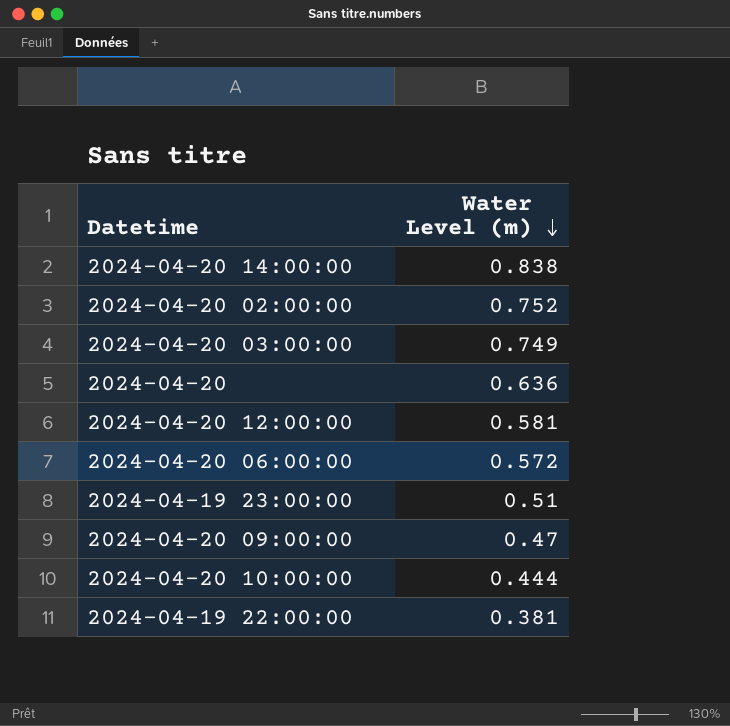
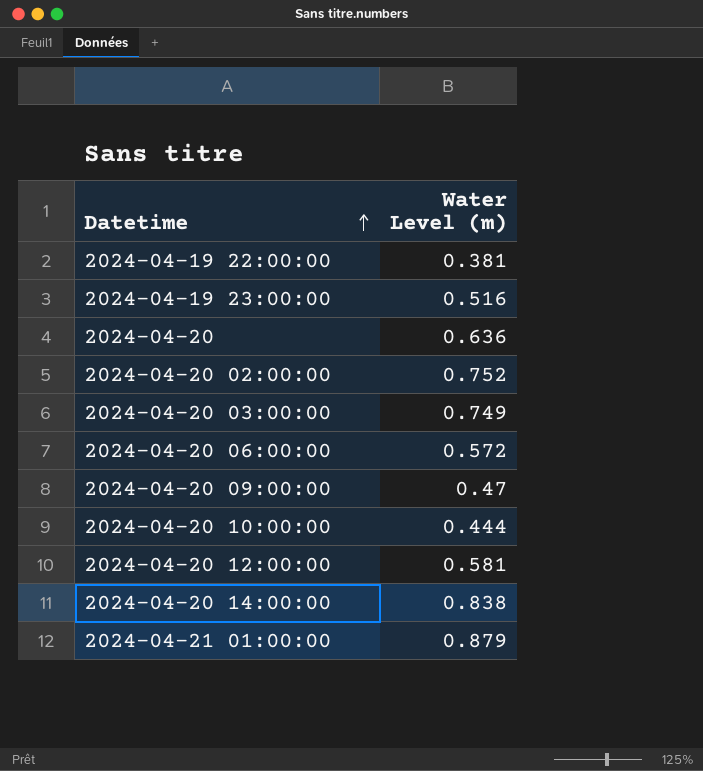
row order: Water Level (m) descending -> Datetime ascending
2024-04-19 23:00:00 | Water Level (m): 0.51 -> 0.516
row 2024-04-21 01:00:00: none -> 0.879

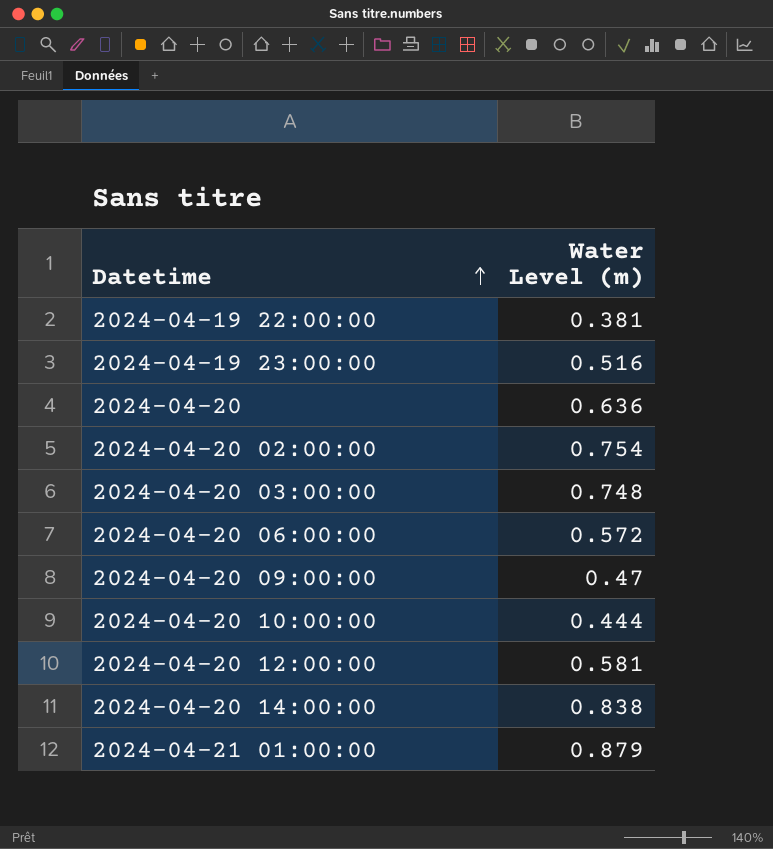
2024-04-20 02:00:00 | Water Level (m): 0.752 -> 0.754
2024-04-20 03:00:00 | Water Level (m): 0.749 -> 0.748

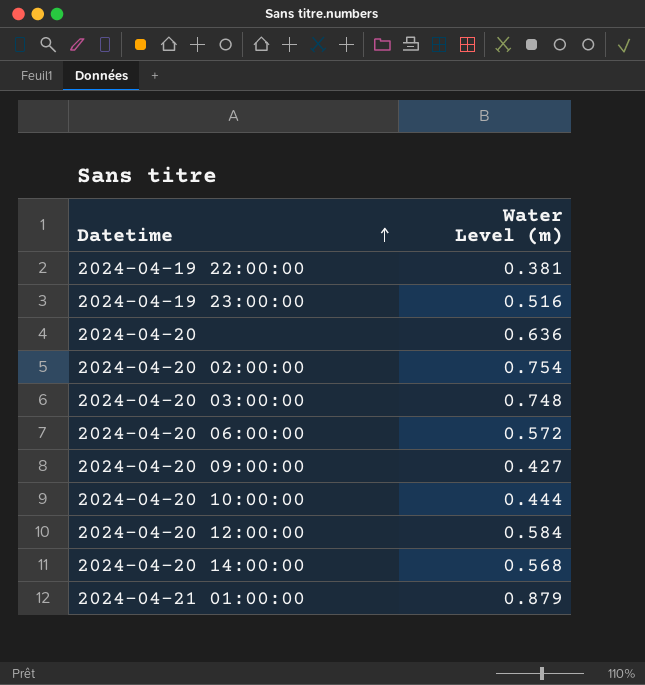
2024-04-20 09:00:00 | Water Level (m): 0.47 -> 0.427
2024-04-20 12:00:00 | Water Level (m): 0.581 -> 0.584
2024-04-20 14:00:00 | Water Level (m): 0.838 -> 0.568

